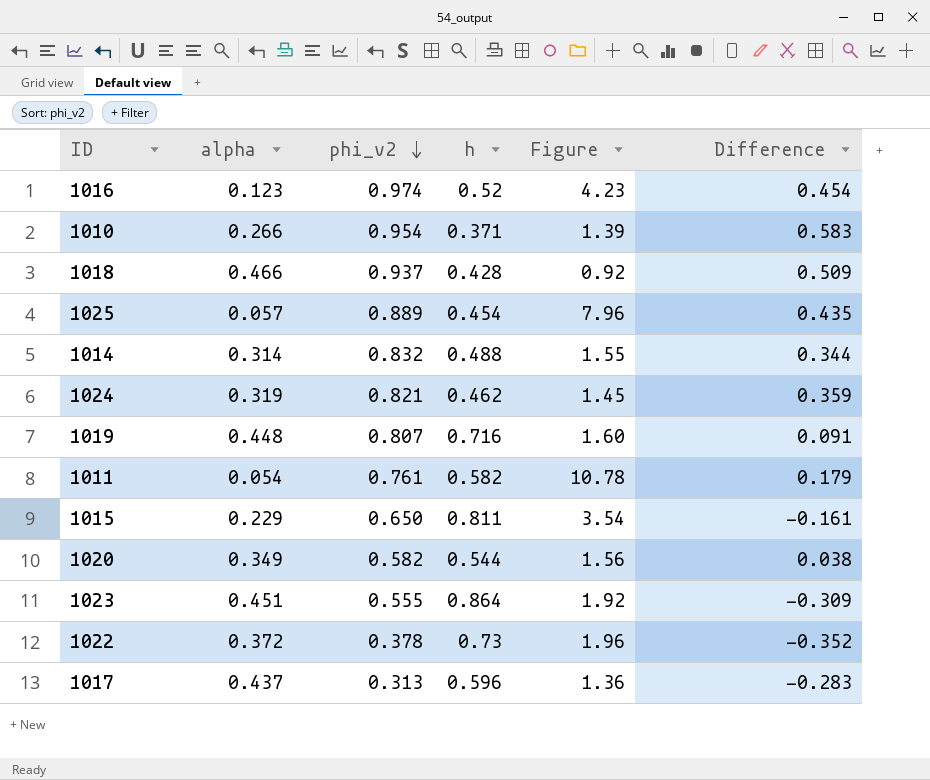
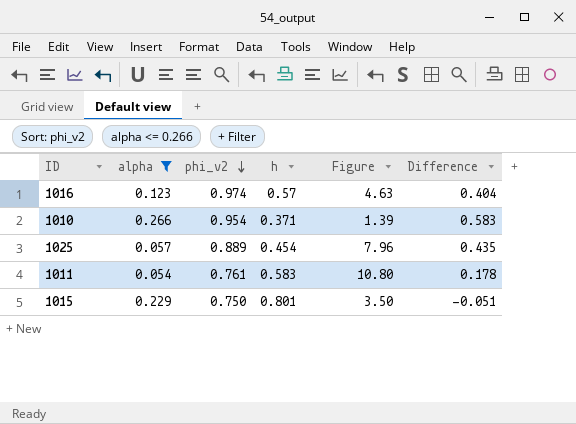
filter: none -> alpha <= 0.266
1016 | h: 0.52 -> 0.57
1016 | Figure: 4.23 -> 4.63
1016 | Difference: 0.454 -> 0.404
1011 | h: 0.582 -> 0.583
1011 | Figure: 10.78 -> 10.80
1011 | Difference: 0.179 -> 0.178
1015 | phi_v2: 0.650 -> 0.750
1015 | h: 0.811 -> 0.801
1015 | Figure: 3.54 -> 3.50
1015 | Difference: -0.161 -> -0.051

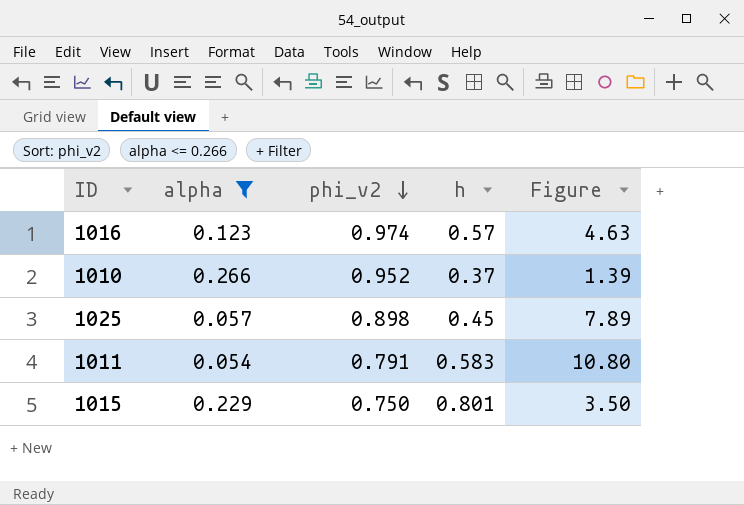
column Difference | formula: [phi_v2] - [h] -> none
1010 | phi_v2: 0.954 -> 0.952
1010 | h: 0.371 -> 0.37
1025 | phi_v2: 0.889 -> 0.898
1025 | h: 0.454 -> 0.45
1025 | Figure: 7.96 -> 7.89
1011 | phi_v2: 0.761 -> 0.791

